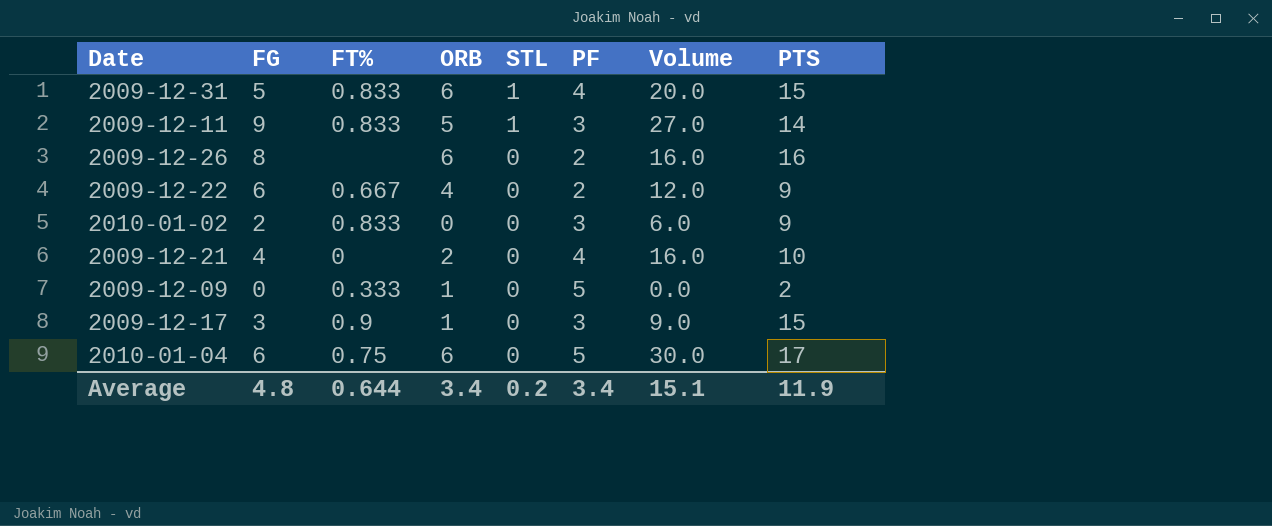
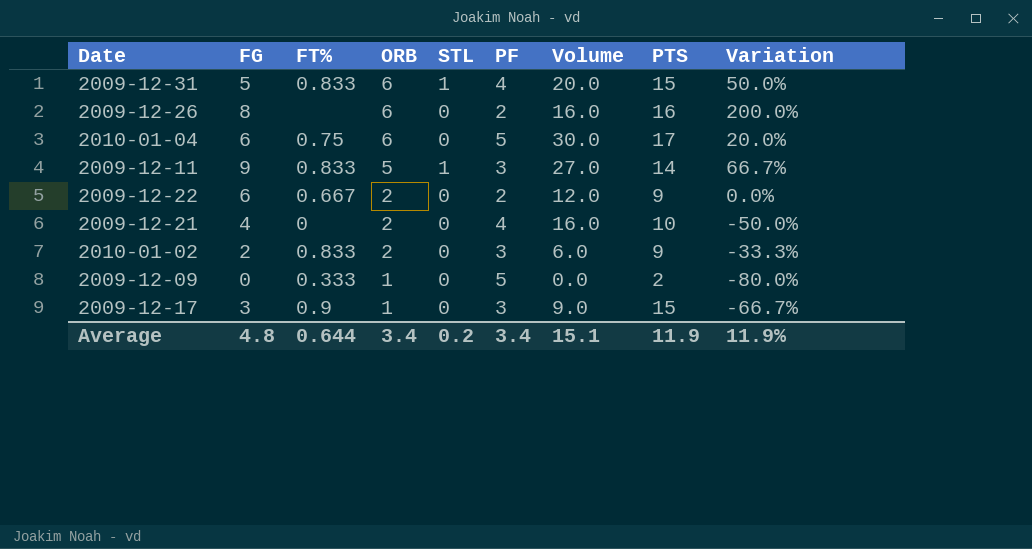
row order: STL descending -> ORB descending
column Variation | formula: none -> ([ORB] - [PF]) / [PF]
2009-12-22 | ORB: 4 -> 2
2010-01-02 | ORB: 0 -> 2

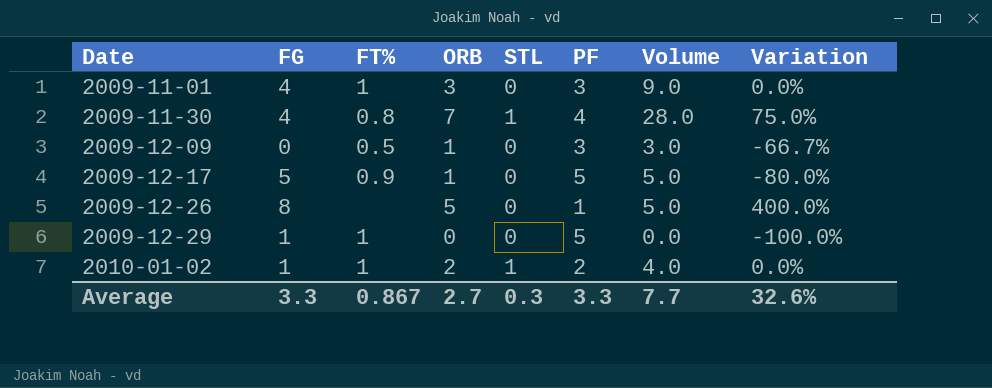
row order: ORB descending -> Date ascending
column PTS | position: 8 -> none
column Volume | formula: [FG] * [PF] -> [ORB] * [PF]
row 2009-12-31: 5 | 0.833 | 6 | 1 | 4 | 20.0 | 15 | 50.0% -> none
row 2010-01-04: 6 | 0.75 | 6 | 0 | 5 | 30.0 | 17 | 20.0% -> none
row 2009-12-11: 9 | 0.833 | 5 | 1 | 3 | 27.0 | 14 | 66.7% -> none
row 2009-12-22: 6 | 0.667 | 2 | 0 | 2 | 12.0 | 9 | 0.0% -> none
row 2009-12-21: 4 | 0 | 2 | 0 | 4 | 16.0 | 10 | -50.0% -> none
row 2009-11-01: none -> 4 | 1 | 3 | 0 | 3 | 9.0 | 0.0%
row 2009-11-30: none -> 4 | 0.8 | 7 | 1 | 4 | 28.0 | 75.0%
2009-12-09 | FT%: 0.333 -> 0.5
2009-12-09 | PF: 5 -> 3
2009-12-09 | Variation: -80.0% -> -66.7%
2009-12-17 | FG: 3 -> 5
2009-12-17 | PF: 3 -> 5
2009-12-17 | Variation: -66.7% -> -80.0%
2009-12-26 | ORB: 6 -> 5
2009-12-26 | PF: 2 -> 1
2009-12-26 | Variation: 200.0% -> 400.0%
row 2009-12-29: none -> 1 | 1 | 0 | 0 | 5 | 0.0 | -100.0%
2010-01-02 | FG: 2 -> 1
2010-01-02 | FT%: 0.833 -> 1
2010-01-02 | STL: 0 -> 1
2010-01-02 | PF: 3 -> 2
2010-01-02 | Variation: -33.3% -> 0.0%
Average | FG: 4.8 -> 3.3
Average | FT%: 0.644 -> 0.867
Average | ORB: 3.4 -> 2.7
Average | STL: 0.2 -> 0.3
Average | PF: 3.4 -> 3.3
Average | Volume: 15.1 -> 7.7
Average | Variation: 11.9% -> 32.6%

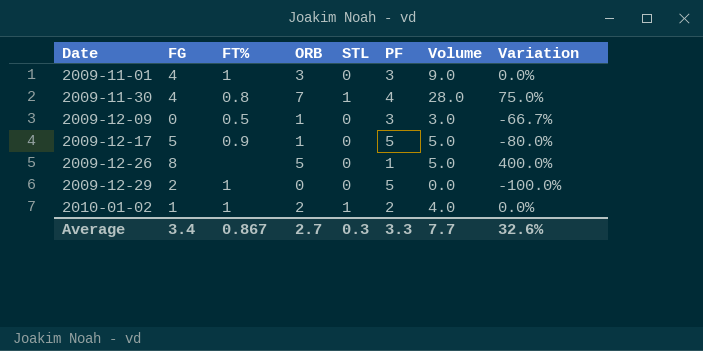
2009-12-29 | FG: 1 -> 2
Average | FG: 3.3 -> 3.4

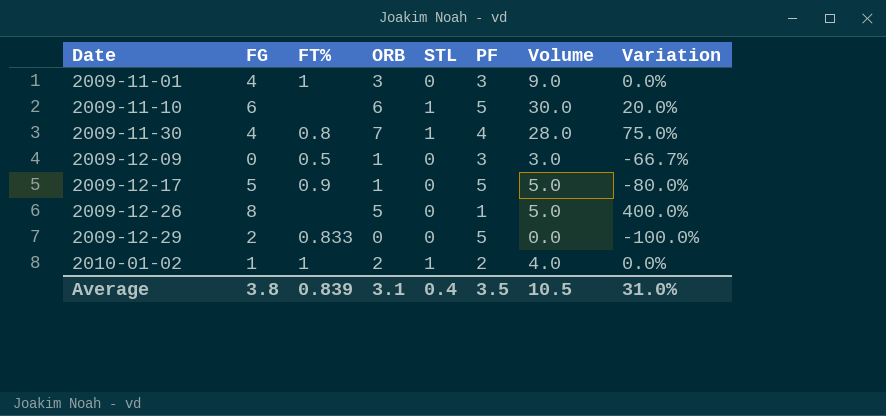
row 2009-11-10: none -> 6 | none | 6 | 1 | 5 | 30.0 | 20.0%
2009-12-29 | FT%: 1 -> 0.833
Average | FG: 3.4 -> 3.8
Average | FT%: 0.867 -> 0.839
Average | ORB: 2.7 -> 3.1
Average | STL: 0.3 -> 0.4
Average | PF: 3.3 -> 3.5
Average | Volume: 7.7 -> 10.5
Average | Variation: 32.6% -> 31.0%

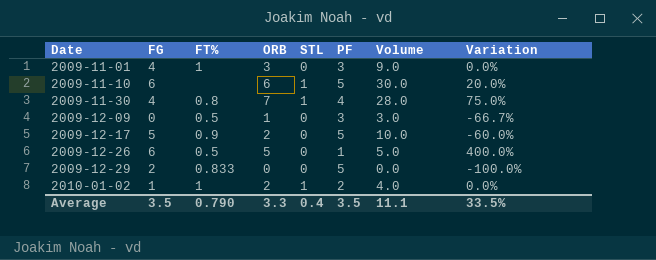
2009-12-17 | ORB: 1 -> 2
2009-12-17 | Volume: 5.0 -> 10.0
2009-12-17 | Variation: -80.0% -> -60.0%
2009-12-26 | FG: 8 -> 6
2009-12-26 | FT%: none -> 0.5
Average | FG: 3.8 -> 3.5
Average | FT%: 0.839 -> 0.790
Average | ORB: 3.1 -> 3.3
Average | Volume: 10.5 -> 11.1
Average | Variation: 31.0% -> 33.5%

